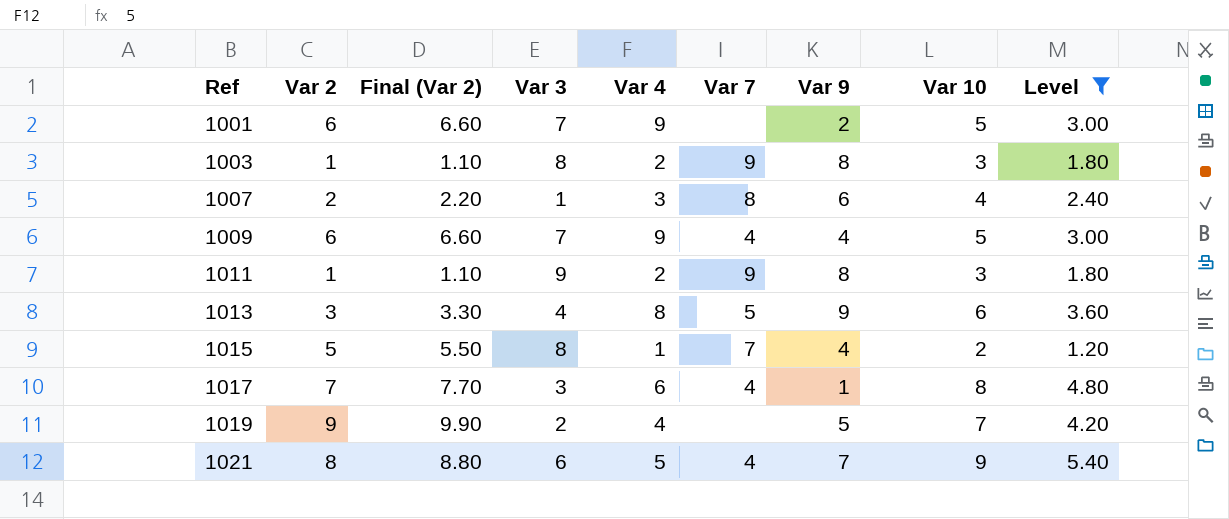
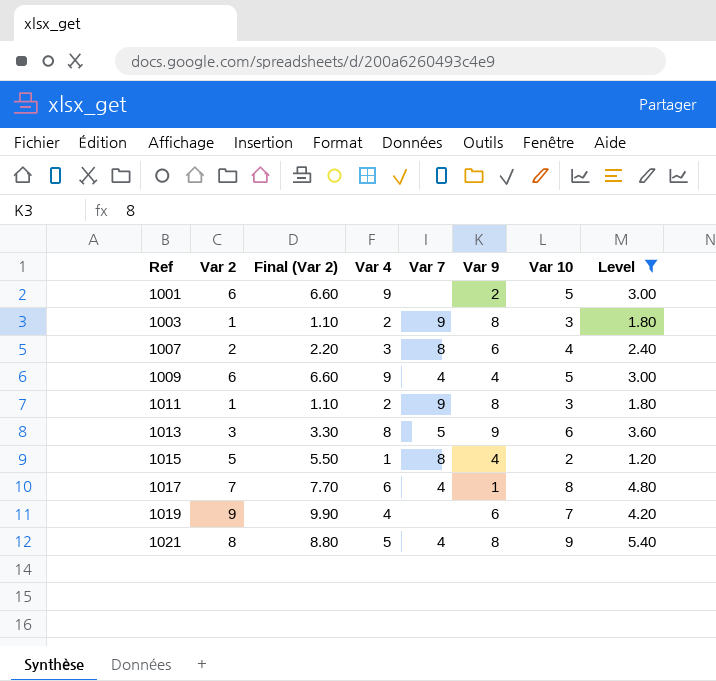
column Var 3 | position: 4 -> none
1015 | Var 7: 7 -> 8
1019 | Var 9: 5 -> 6
1021 | Var 9: 7 -> 8

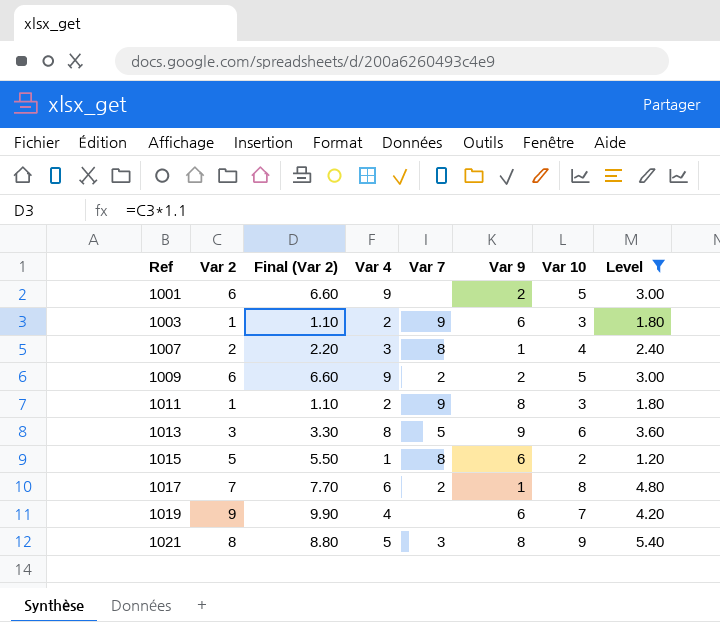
1003 | Var 9: 8 -> 6
1007 | Var 9: 6 -> 1
1009 | Var 7: 4 -> 2
1009 | Var 9: 4 -> 2
1015 | Var 9: 4 -> 6
1017 | Var 7: 4 -> 2
1021 | Var 7: 4 -> 3

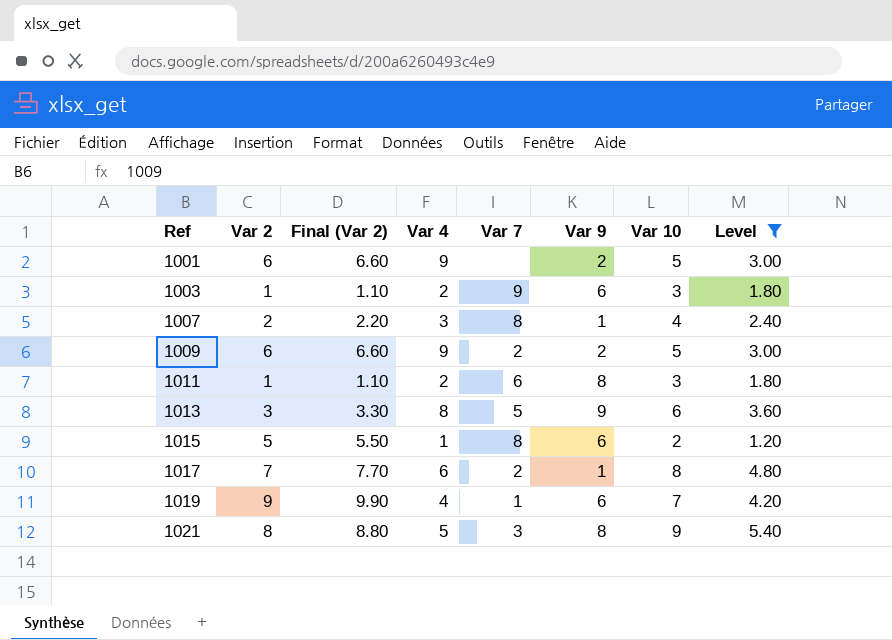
1011 | Var 7: 9 -> 6
1019 | Var 7: none -> 1

